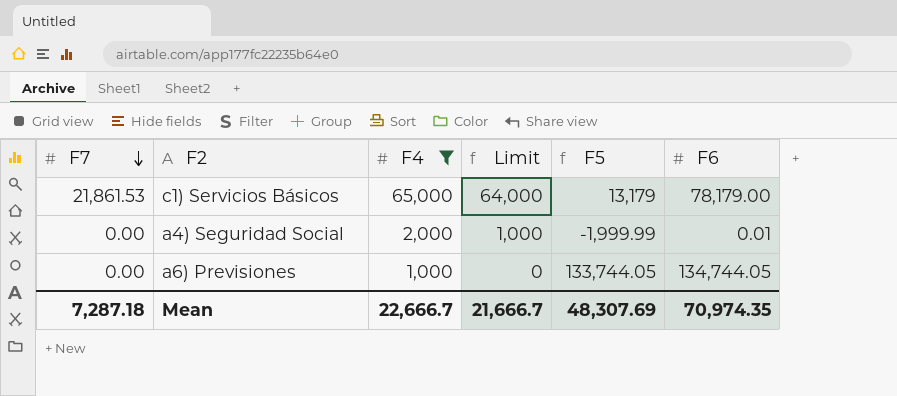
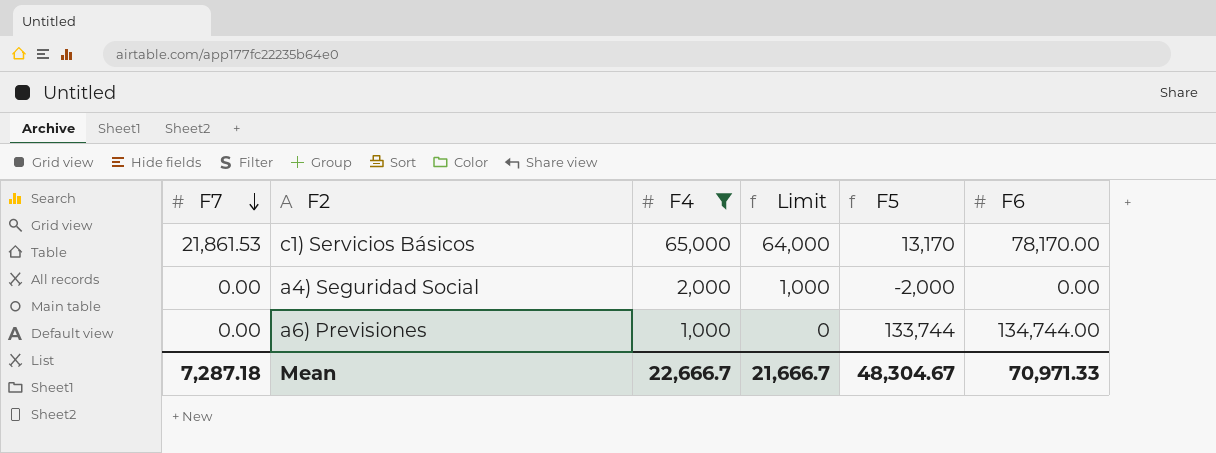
c1) Servicios Básicos | F5: 13,179 -> 13,170
c1) Servicios Básicos | F6: 78,179.00 -> 78,170.00
a4) Seguridad Social | F5: -1,999.99 -> -2,000
a4) Seguridad Social | F6: 0.01 -> 0.00
a6) Previsiones | F5: 133,744.05 -> 133,744
a6) Previsiones | F6: 134,744.05 -> 134,744.00
Mean | F5: 48,307.69 -> 48,304.67
Mean | F6: 70,974.35 -> 70,971.33

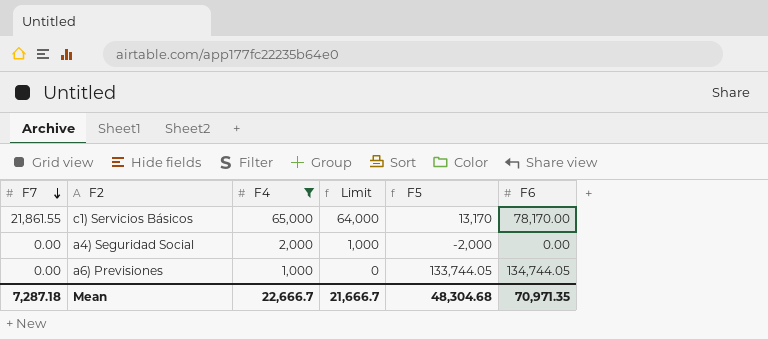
c1) Servicios Básicos | F7: 21,861.53 -> 21,861.55
a6) Previsiones | F5: 133,744 -> 133,744.05
a6) Previsiones | F6: 134,744.00 -> 134,744.05
Mean | F5: 48,304.67 -> 48,304.68
Mean | F6: 70,971.33 -> 70,971.35

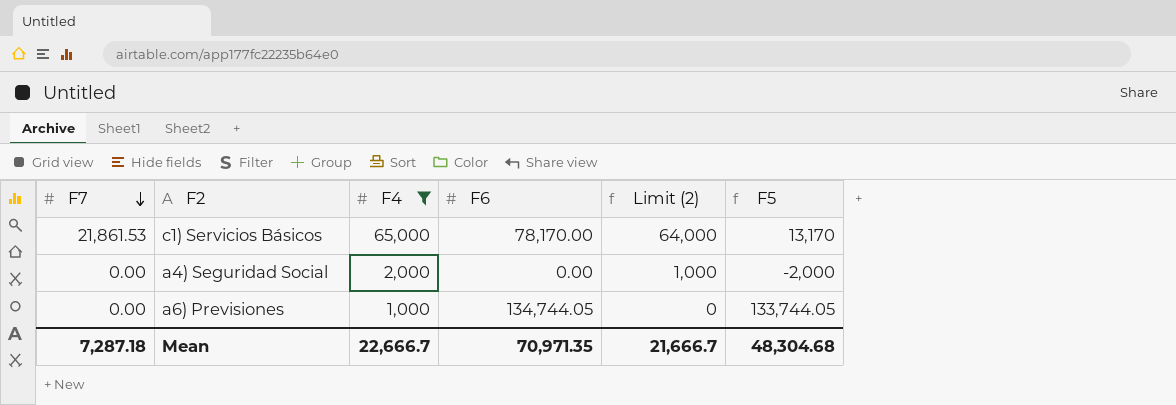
column F6 | position: 6 -> 4
column name: Limit -> Limit (2)
c1) Servicios Básicos | F7: 21,861.55 -> 21,861.53

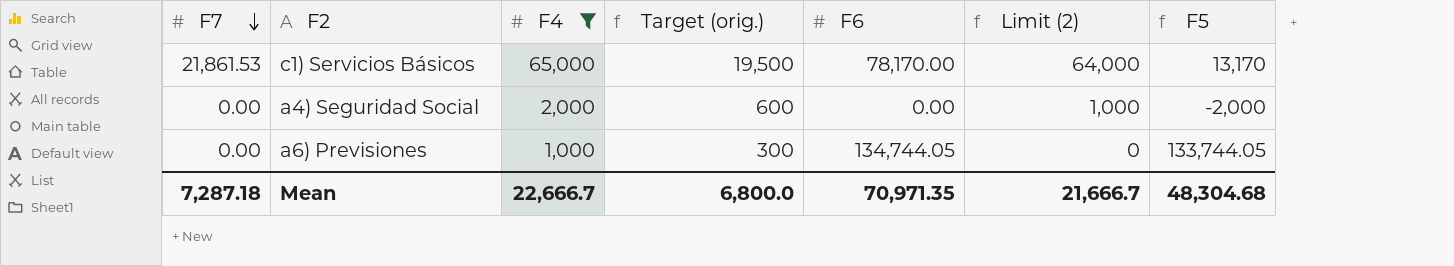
column Target (orig.) | formula: none -> [F4] * 0.3

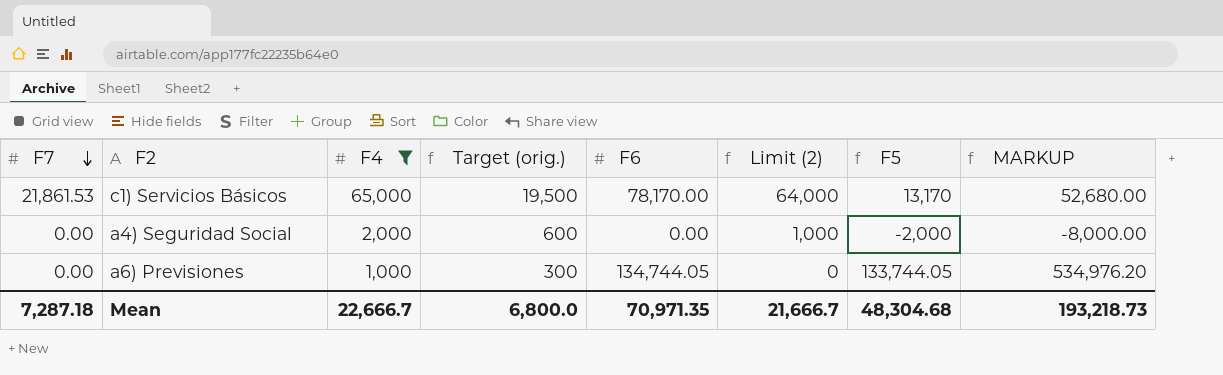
column MARKUP | formula: none -> [F5] * 4

